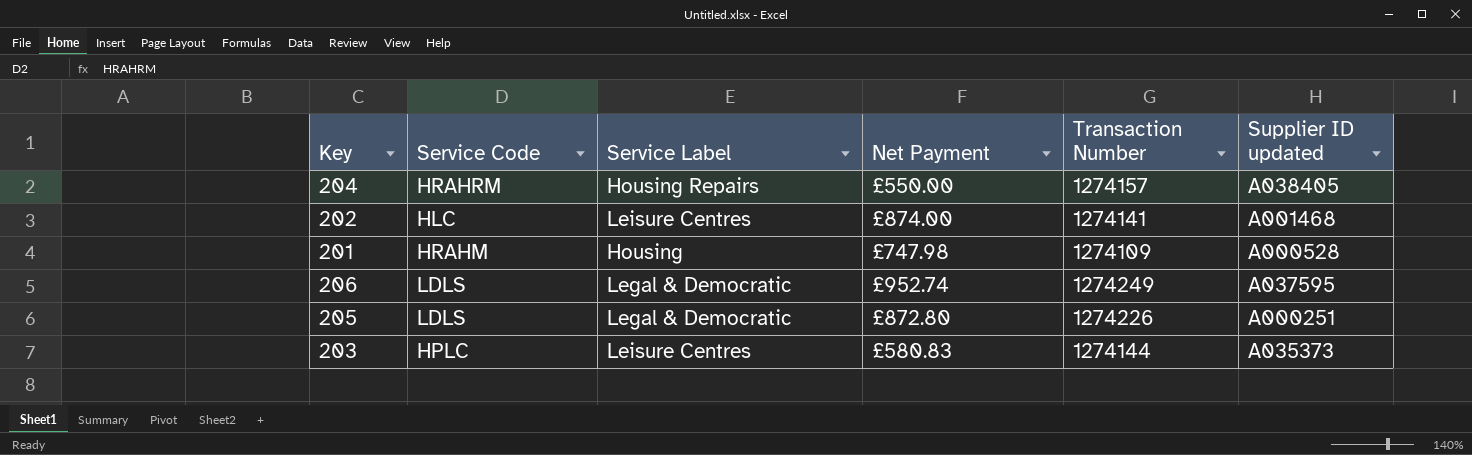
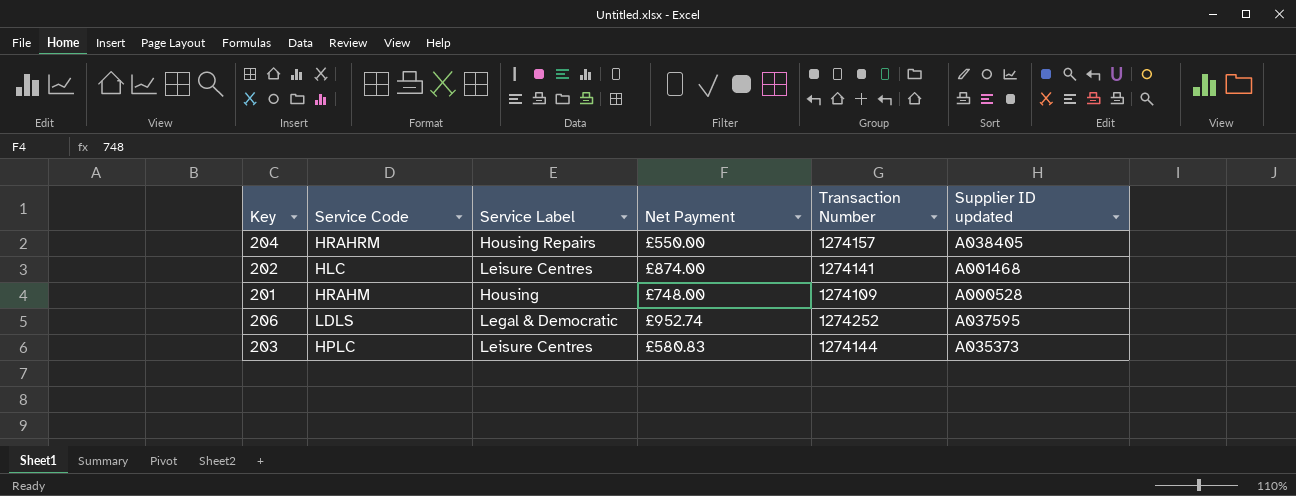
row 205: LDLS | Legal & Democratic | £872.80 | 1274226 | A000251 -> none
201 | Net Payment: £747.98 -> £748.00
206 | Transaction Number: 1274249 -> 1274252

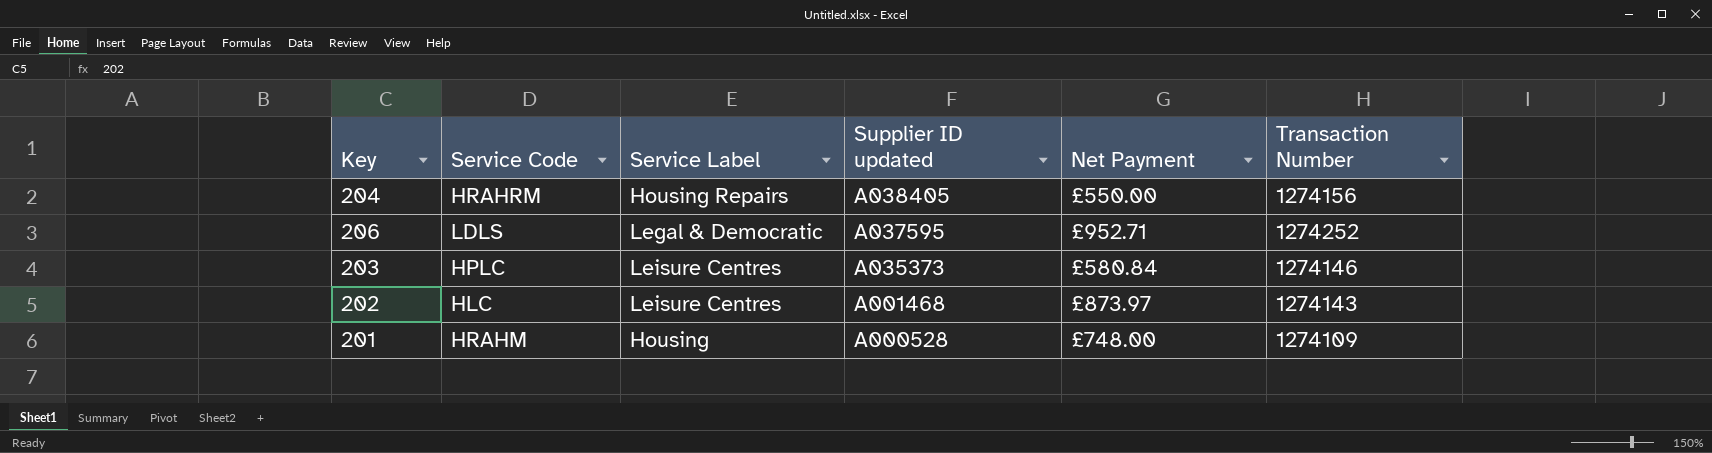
row order: none -> Supplier ID updated descending
column Supplier ID updated | position: 6 -> 4
204 | Transaction Number: 1274157 -> 1274156
206 | Net Payment: £952.74 -> £952.71
203 | Net Payment: £580.83 -> £580.84
203 | Transaction Number: 1274144 -> 1274146
202 | Net Payment: £874.00 -> £873.97
202 | Transaction Number: 1274141 -> 1274143

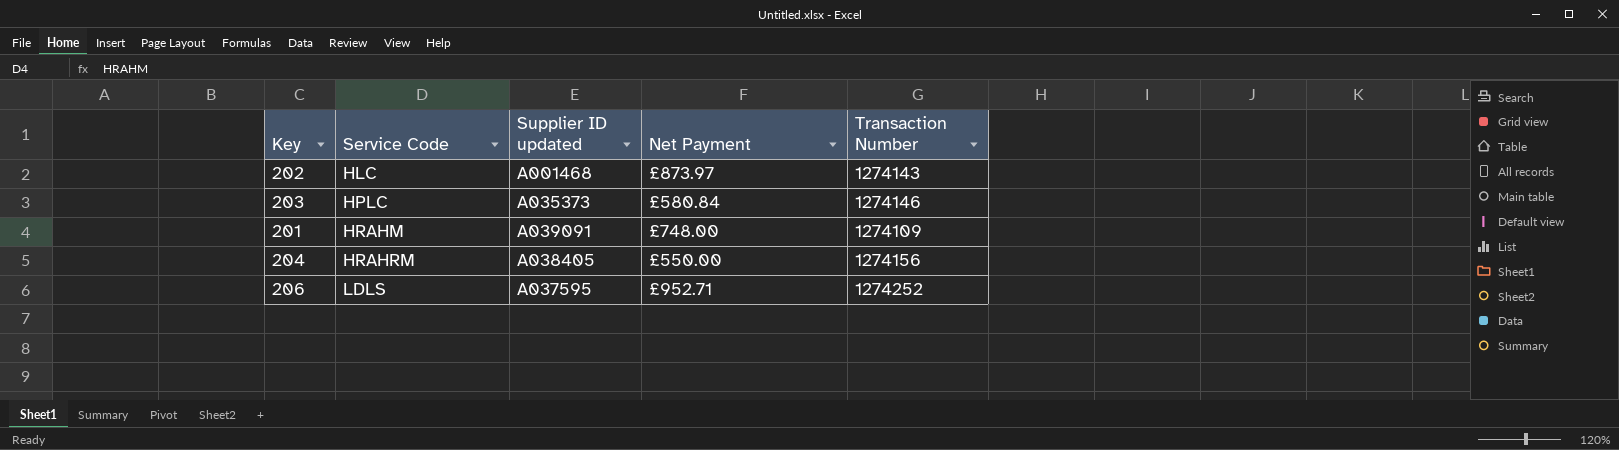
row order: Supplier ID updated descending -> Service Code ascending
column Service Label | position: 3 -> none
201 | Supplier ID updated: A000528 -> A039091

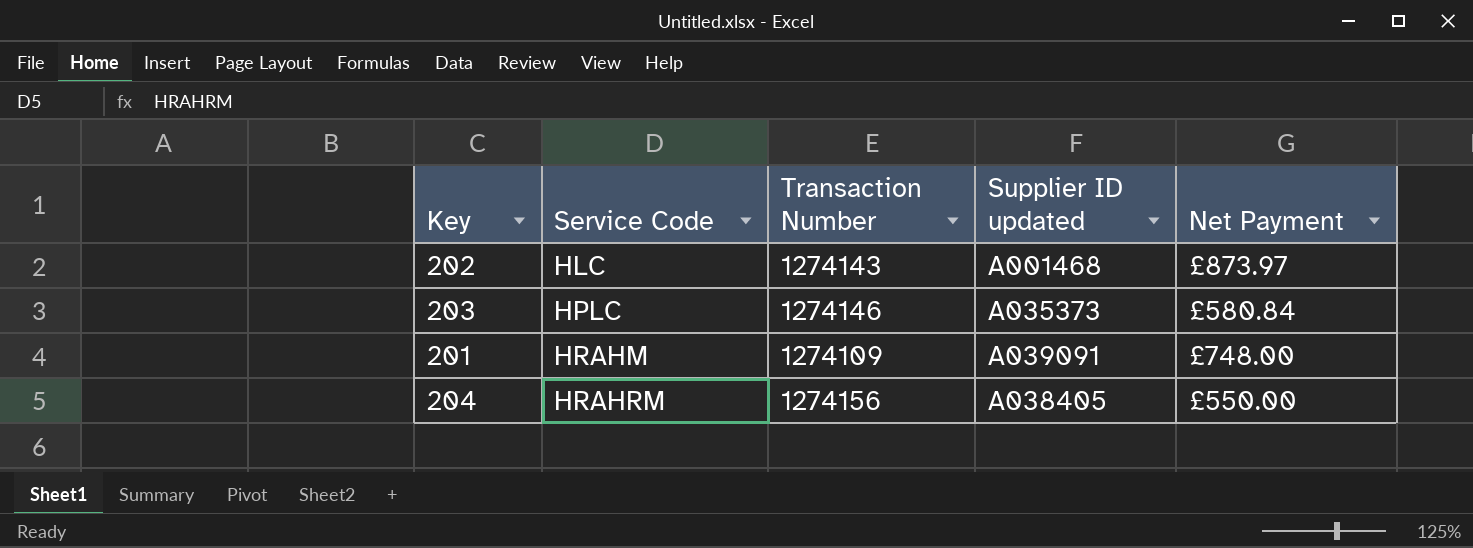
column Transaction Number | position: 5 -> 3
row 206: LDLS | A037595 | £952.71 | 1274252 -> none

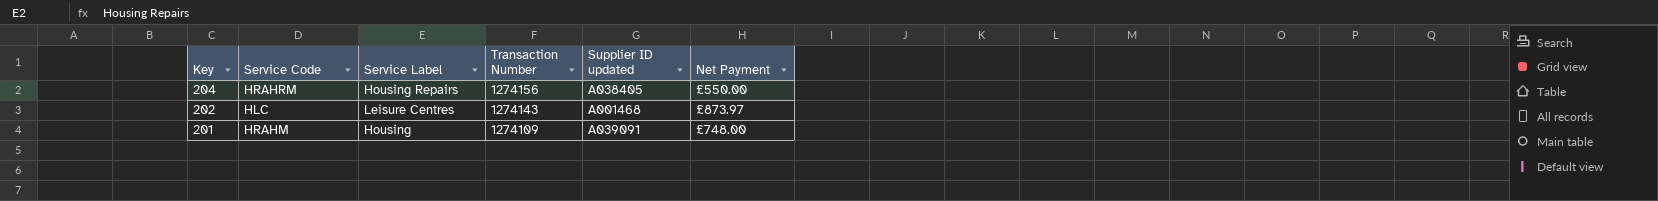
row order: Service Code ascending -> Key descending
column Service Label | position: none -> 3
row 203: HPLC | 1274146 | A035373 | £580.84 -> none

